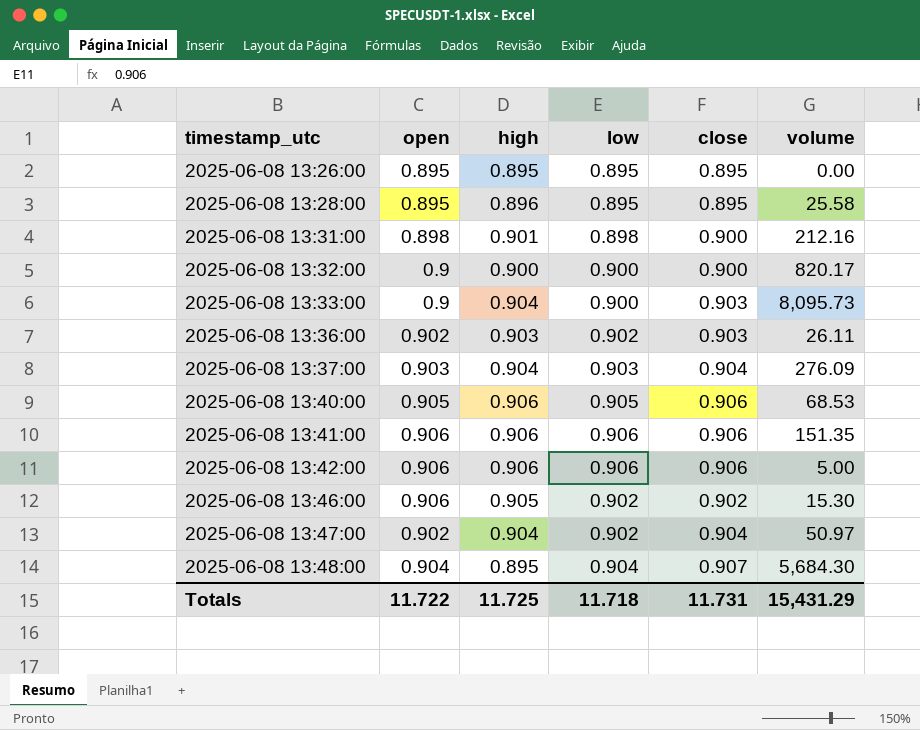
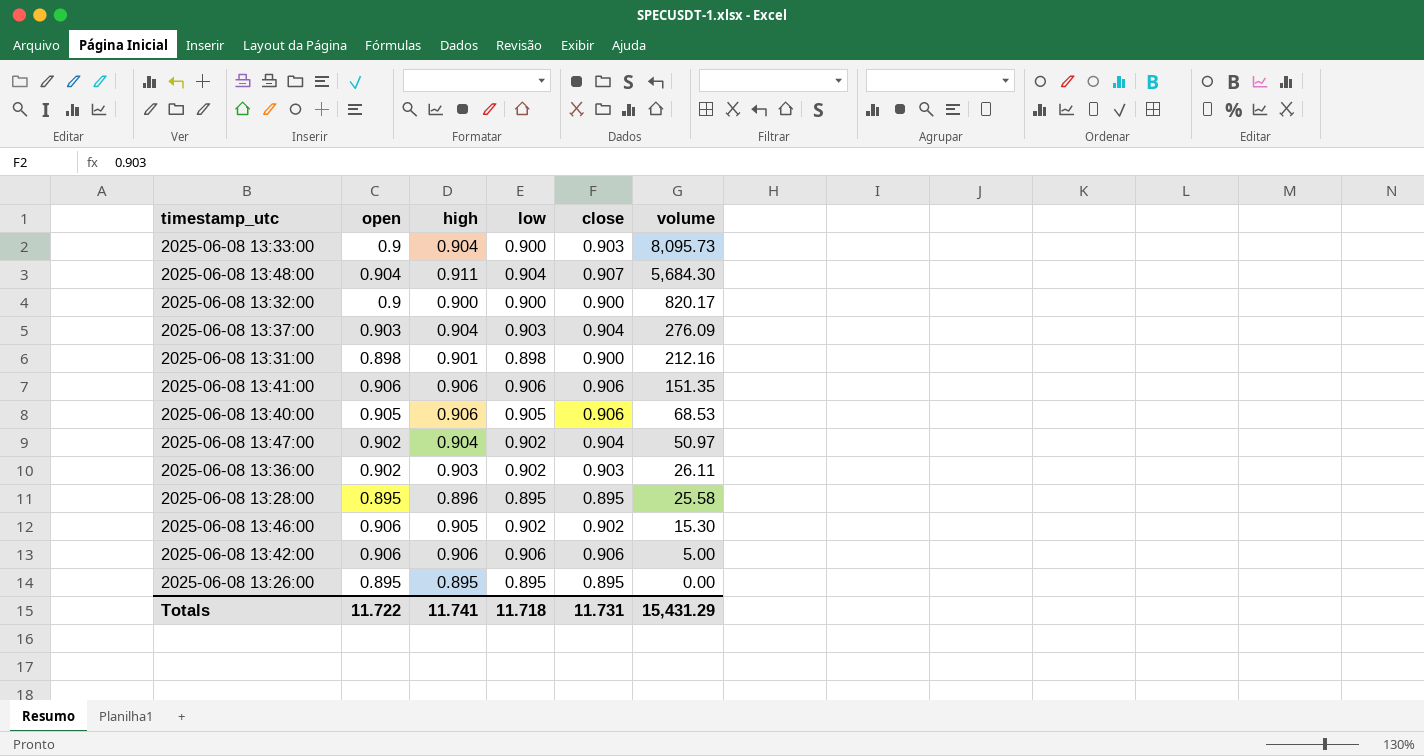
row order: timestamp_utc ascending -> volume descending
2025-06-08 13:48:00 | high: 0.895 -> 0.911
Totals | high: 11.725 -> 11.741

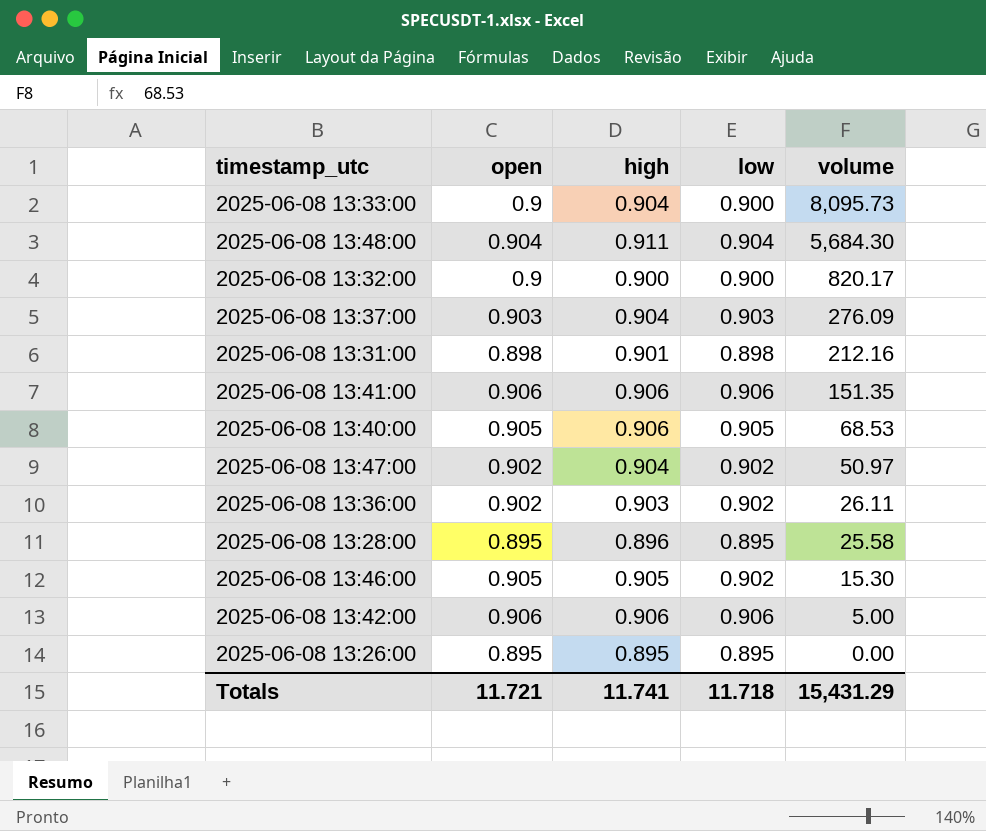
column close | position: 5 -> none
2025-06-08 13:46:00 | open: 0.906 -> 0.905
Totals | open: 11.722 -> 11.721

